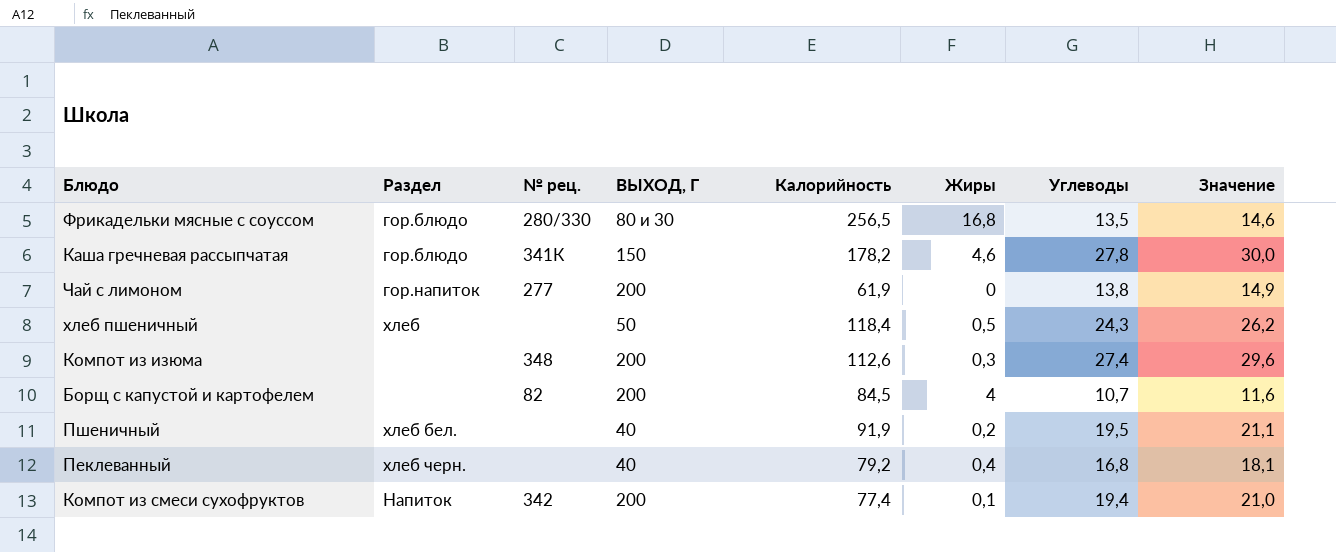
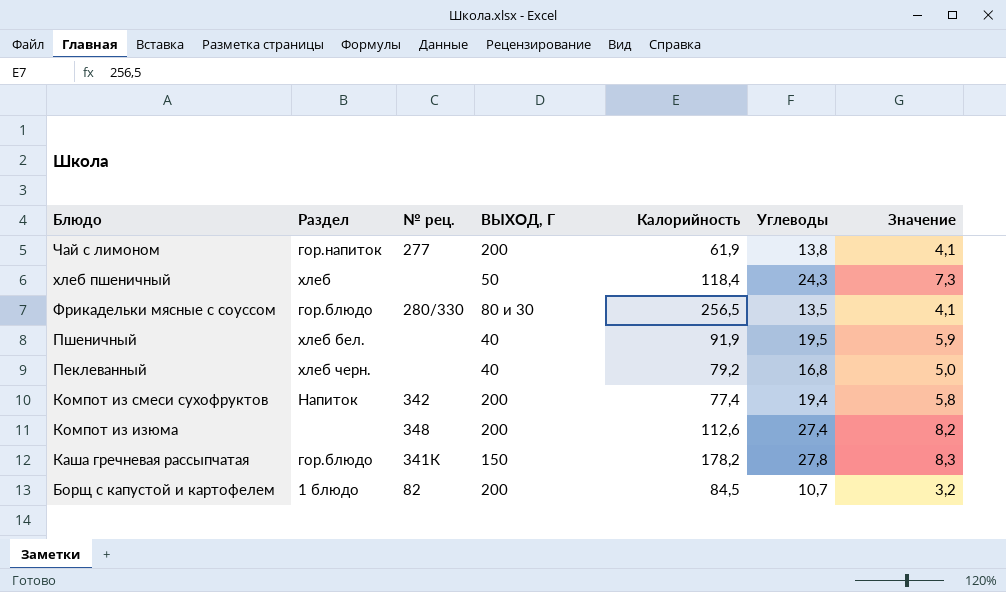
row order: none -> Блюдо descending
column Жиры | position: 6 -> none
column Значение | formula: [Углеводы] * 1,08 -> [Углеводы] * 0,3
Борщ с капустой и картофелем | Раздел: none -> 1 блюдо

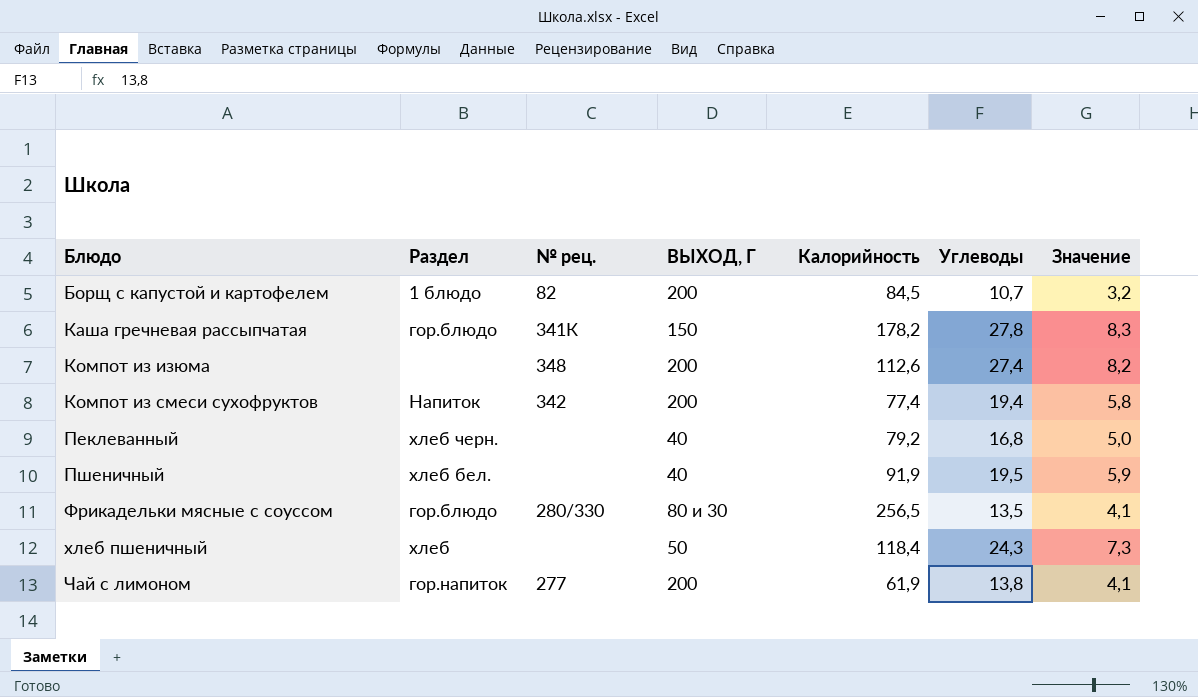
row order: Блюдо descending -> Блюдо ascending

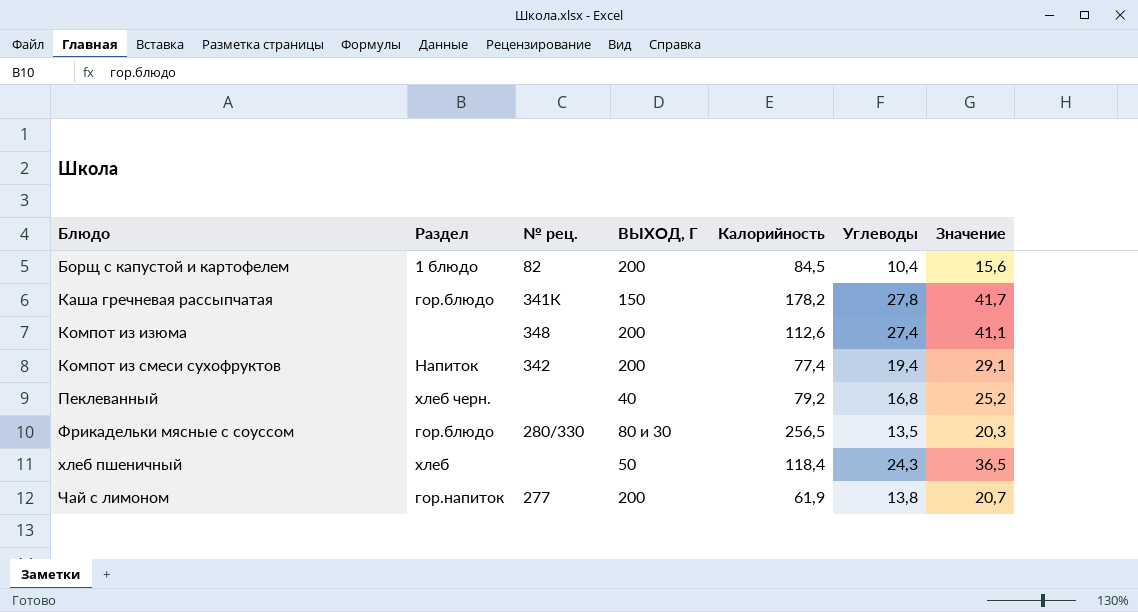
column Значение | formula: [Углеводы] * 0,3 -> [Углеводы] * 1,5
row Пшеничный: хлеб бел. | none | 40 | 91,9 | 19,5 | 5,9 -> none
Борщ с капустой и картофелем | Углеводы: 10,7 -> 10,4

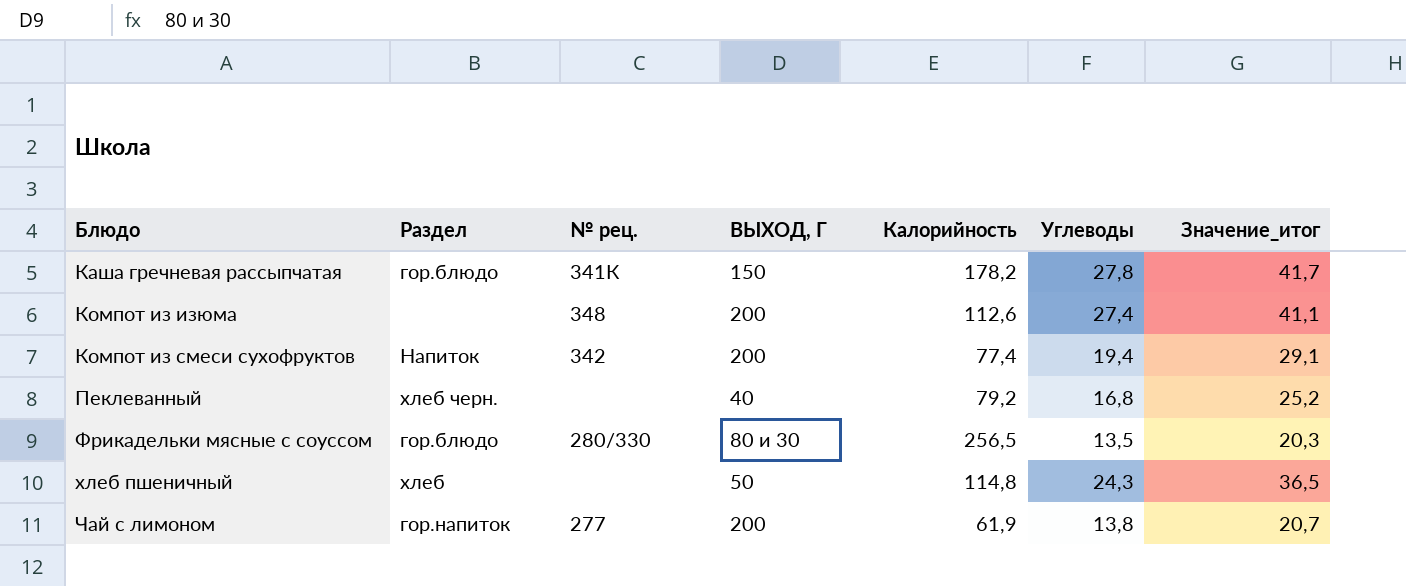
column name: Значение -> Значение_итог
row Борщ с капустой и картофелем: 1 блюдо | 82 | 200 | 84,5 | 10,4 | 15,6 -> none
хлеб пшеничный | Калорийность: 118,4 -> 114,8

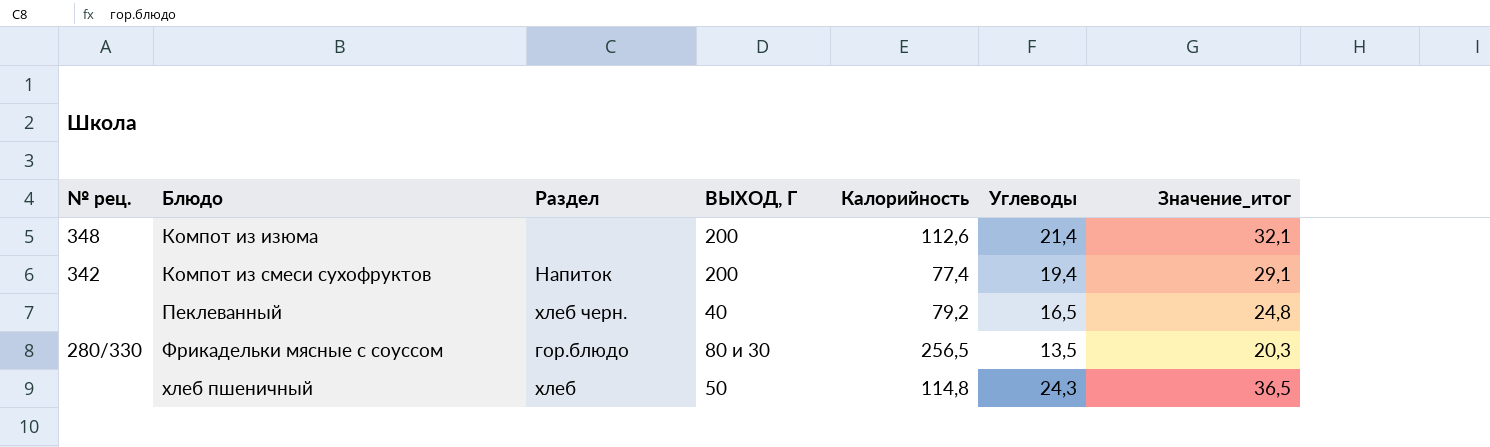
column № рец. | position: 3 -> 1
row Каша гречневая рассыпчатая: гор.блюдо | 341К | 150 | 178,2 | 27,8 | 41,7 -> none
row Чай с лимоном: гор.напиток | 277 | 200 | 61,9 | 13,8 | 20,7 -> none
Компот из изюма | Углеводы: 27,4 -> 21,4
Компот из изюма | Значение_итог: 41,1 -> 32,1
Пеклеванный | Углеводы: 16,8 -> 16,5
Пеклеванный | Значение_итог: 25,2 -> 24,8

